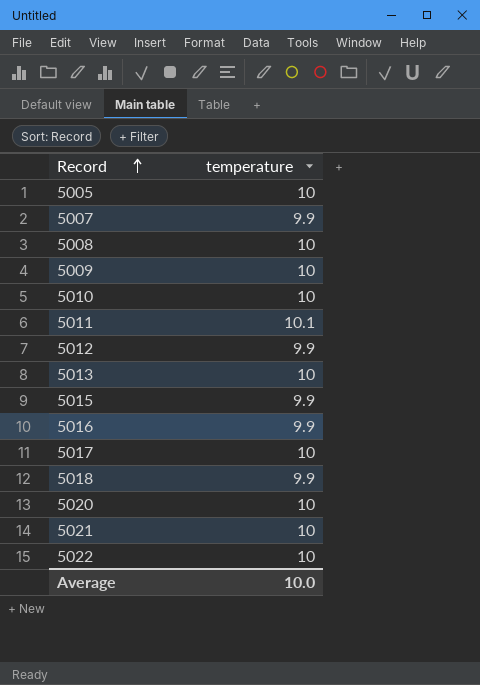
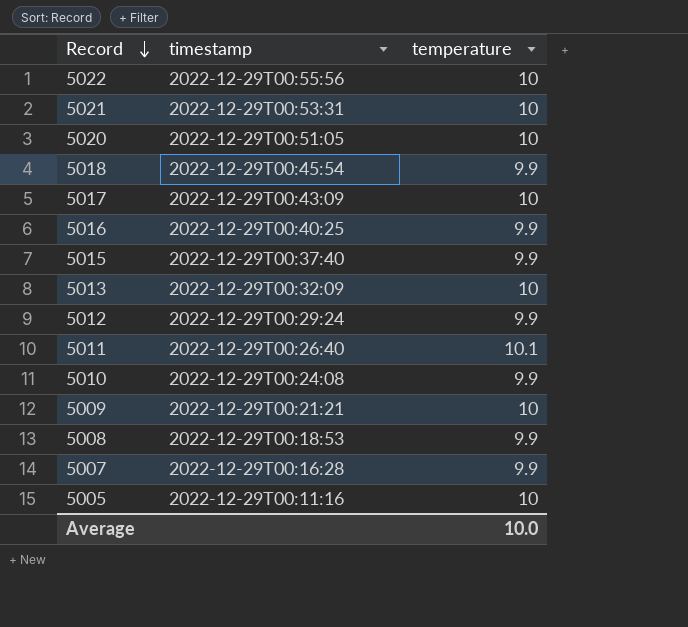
row order: Record ascending -> Record descending
column timestamp | position: none -> 2
5010 | temperature: 10 -> 9.9
5008 | temperature: 10 -> 9.9

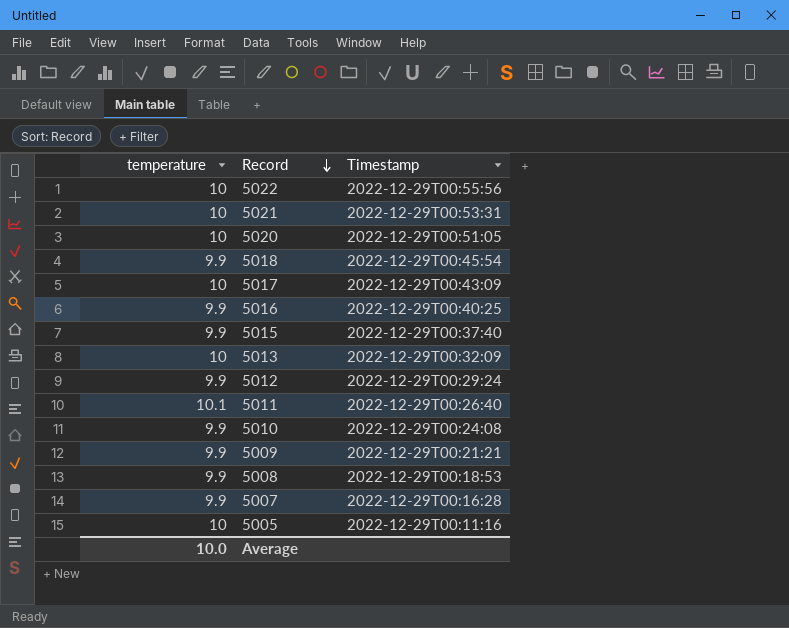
column temperature | position: 3 -> 1
column name: timestamp -> Timestamp
5009 | temperature: 10 -> 9.9

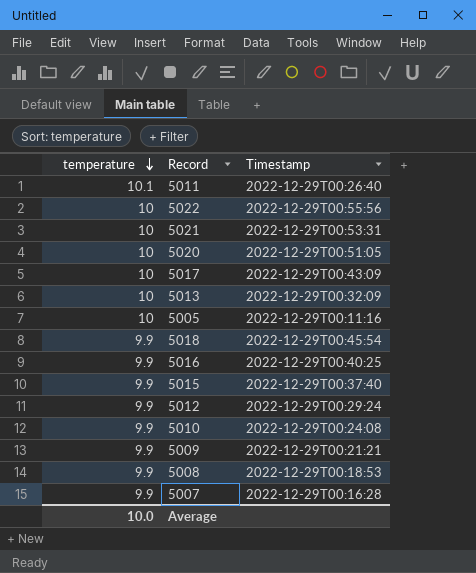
row order: Record descending -> temperature descending

